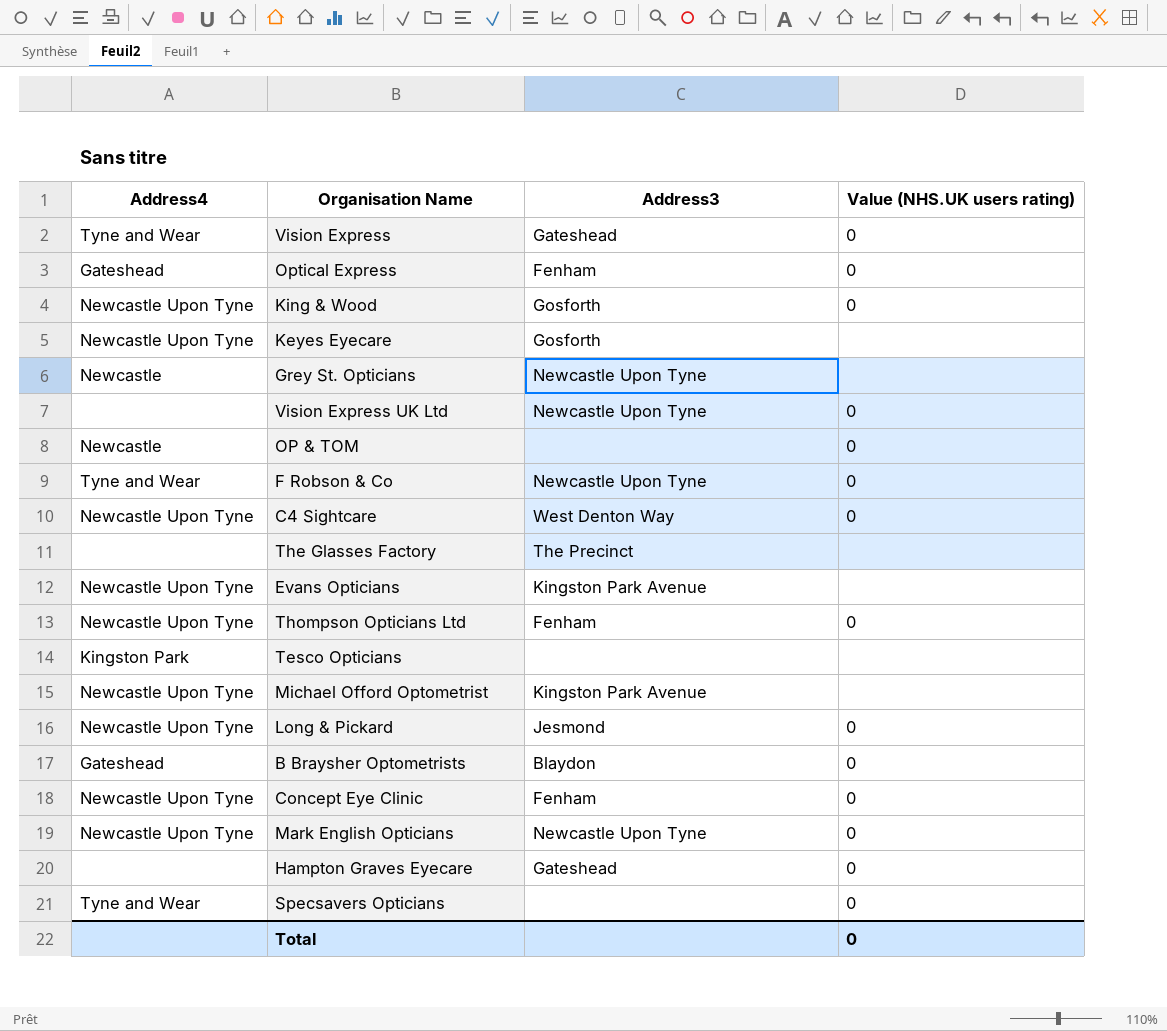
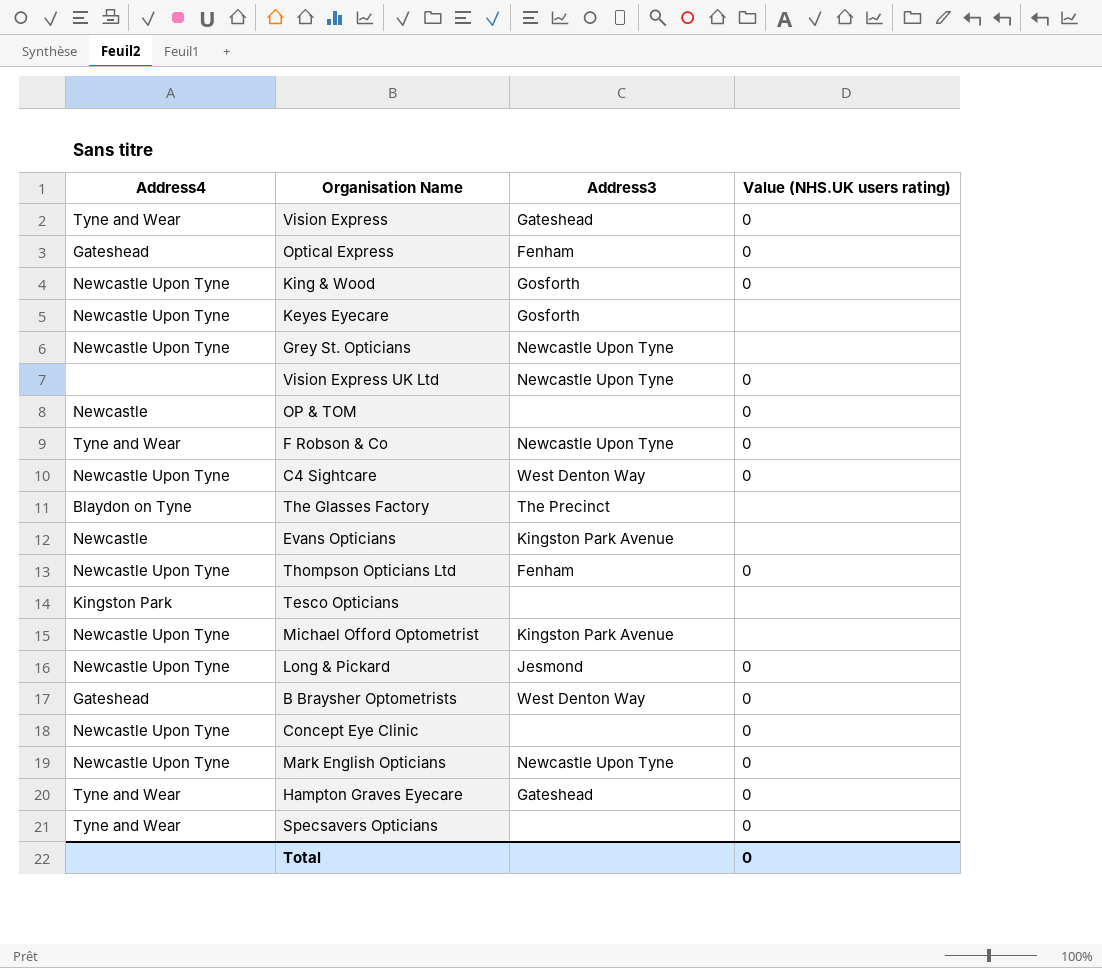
Grey St. Opticians | Address4: Newcastle -> Newcastle Upon Tyne
The Glasses Factory | Address4: none -> Blaydon on Tyne
Evans Opticians | Address4: Newcastle Upon Tyne -> Newcastle
B Braysher Optometrists | Address3: Blaydon -> West Denton Way
Concept Eye Clinic | Address3: Fenham -> none
Hampton Graves Eyecare | Address4: none -> Tyne and Wear

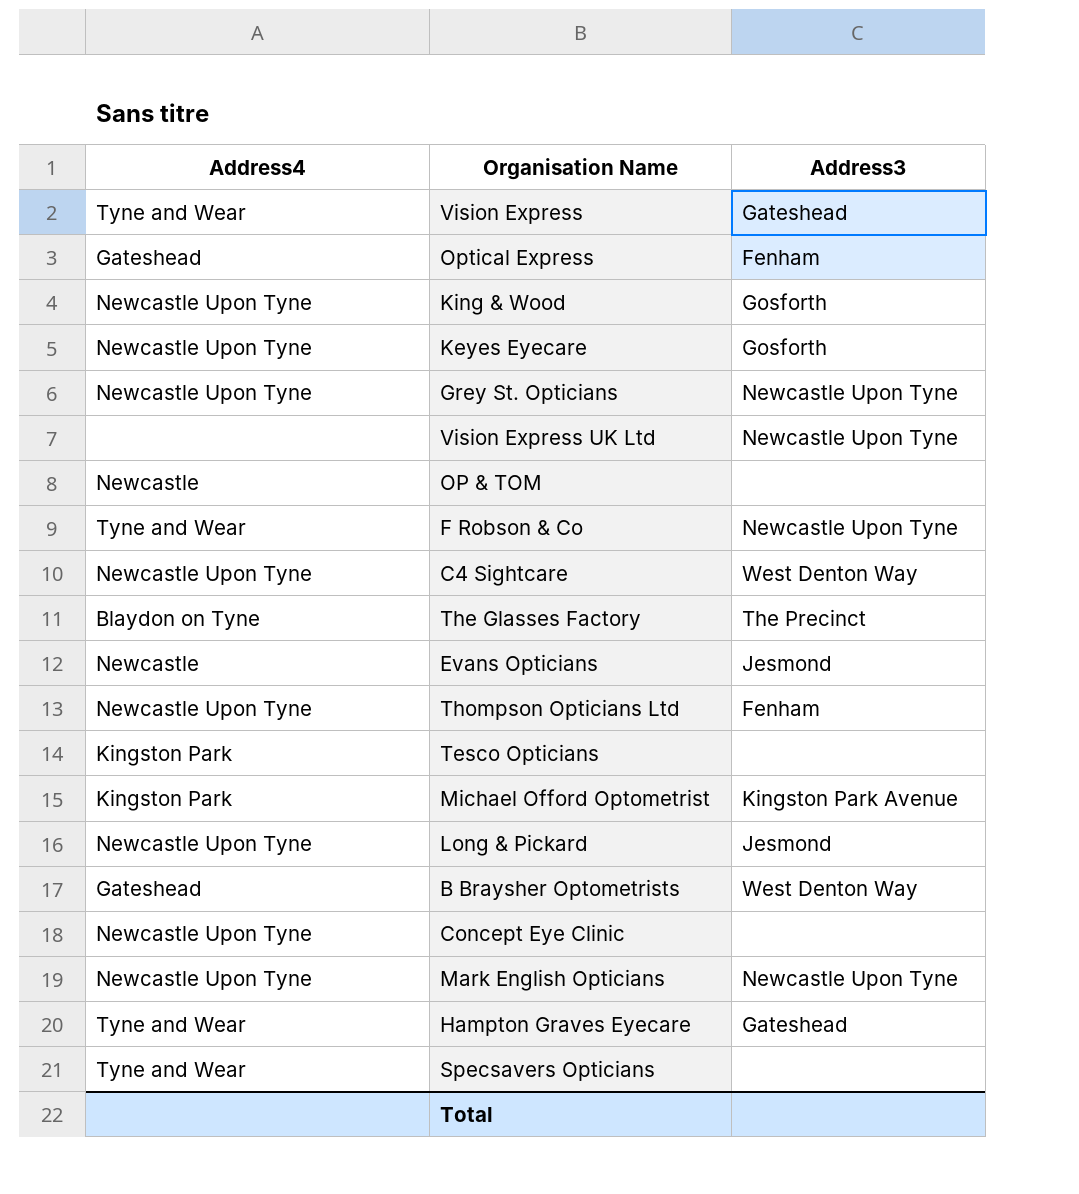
column Value (NHS.UK users rating) | position: 4 -> none
Evans Opticians | Address3: Kingston Park Avenue -> Jesmond
Michael Offord Optometrist | Address4: Newcastle Upon Tyne -> Kingston Park

